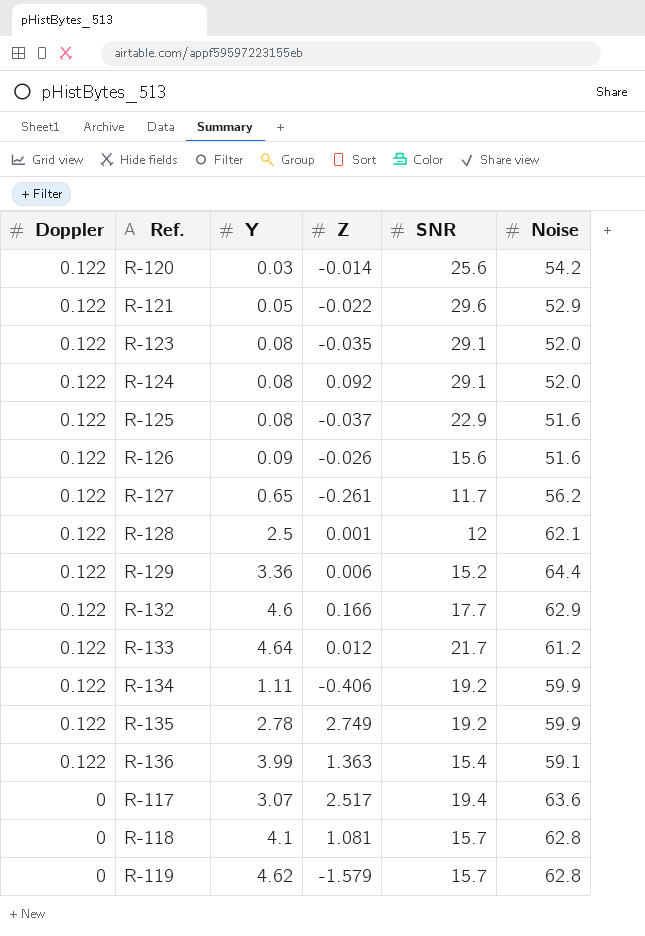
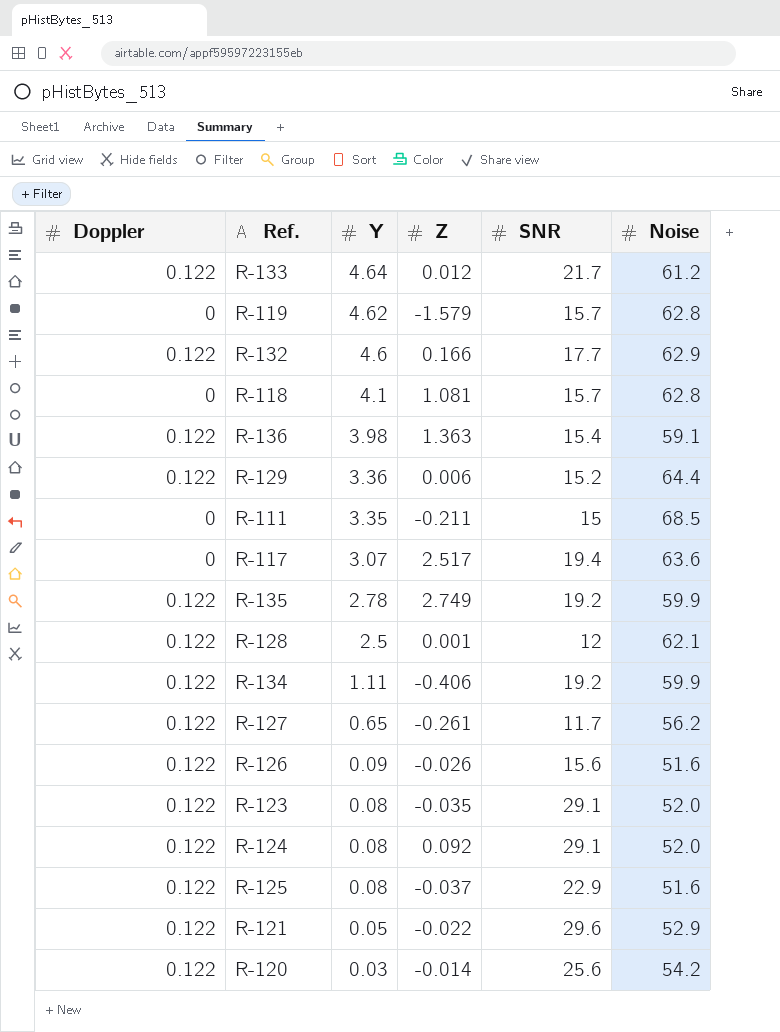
row order: Doppler descending -> Y descending
R-136 | Y: 3.99 -> 3.98
row R-111: none -> 0 | 3.35 | -0.211 | 15 | 68.5

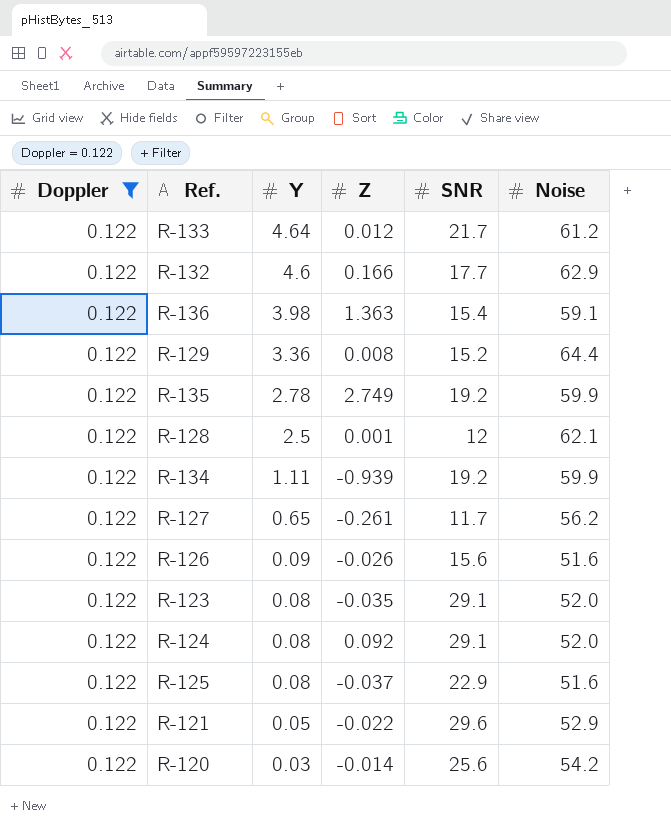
filter: none -> Doppler = 0.122
R-129 | Z: 0.006 -> 0.008
R-134 | Z: -0.406 -> -0.939

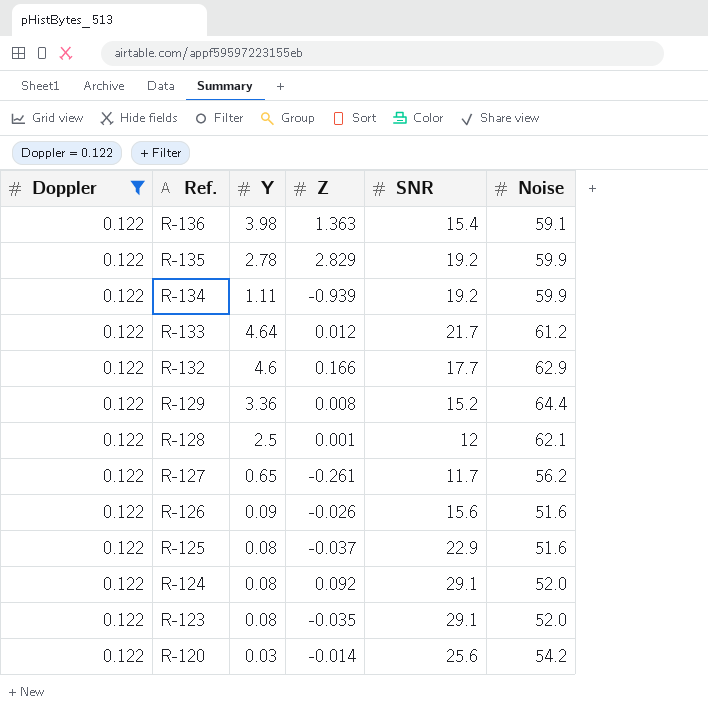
row order: Y descending -> Ref. descending
row R-121: 0.122 | 0.05 | -0.022 | 29.6 | 52.9 -> none
R-135 | Z: 2.749 -> 2.829

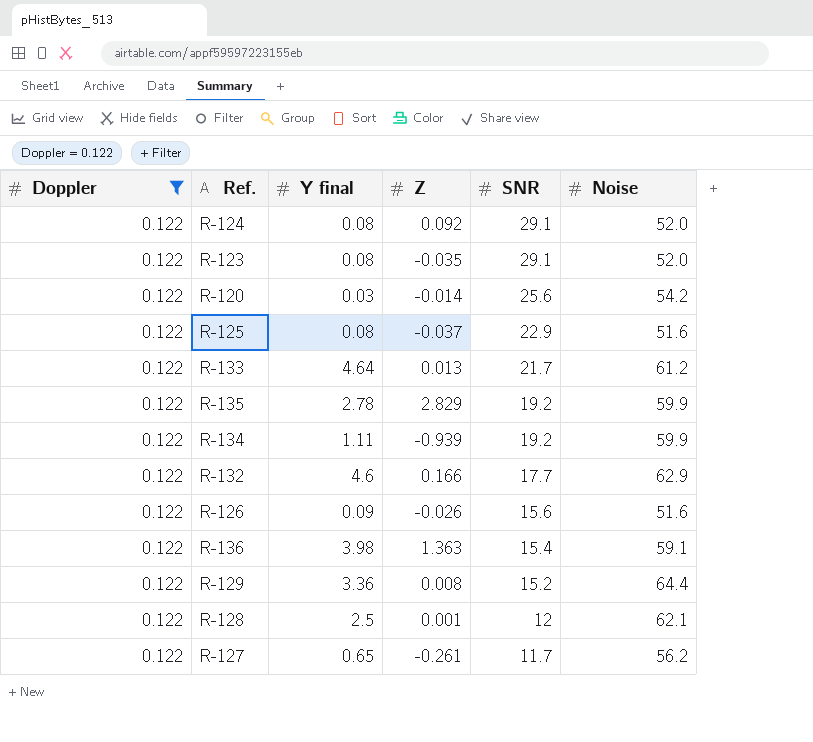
row order: Ref. descending -> SNR descending
column name: Y -> Y final
R-133 | Z: 0.012 -> 0.013

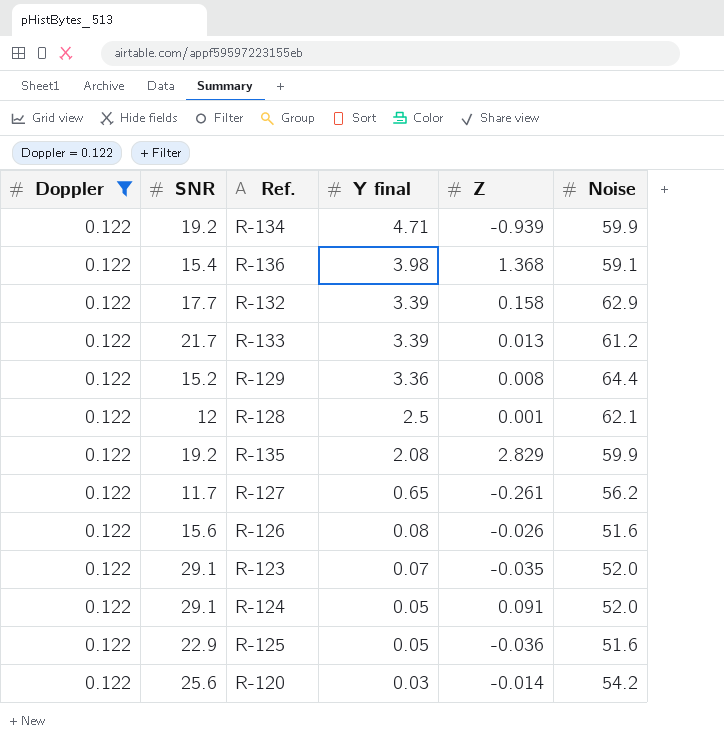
row order: SNR descending -> Y final descending
column SNR | position: 5 -> 2
R-134 | Y final: 1.11 -> 4.71
R-136 | Z: 1.363 -> 1.368
R-132 | Y final: 4.6 -> 3.39
R-132 | Z: 0.166 -> 0.158
R-133 | Y final: 4.64 -> 3.39
R-135 | Y final: 2.78 -> 2.08
R-126 | Y final: 0.09 -> 0.08
R-123 | Y final: 0.08 -> 0.07
R-124 | Y final: 0.08 -> 0.05
R-124 | Z: 0.092 -> 0.091
R-125 | Y final: 0.08 -> 0.05
R-125 | Z: -0.037 -> -0.036

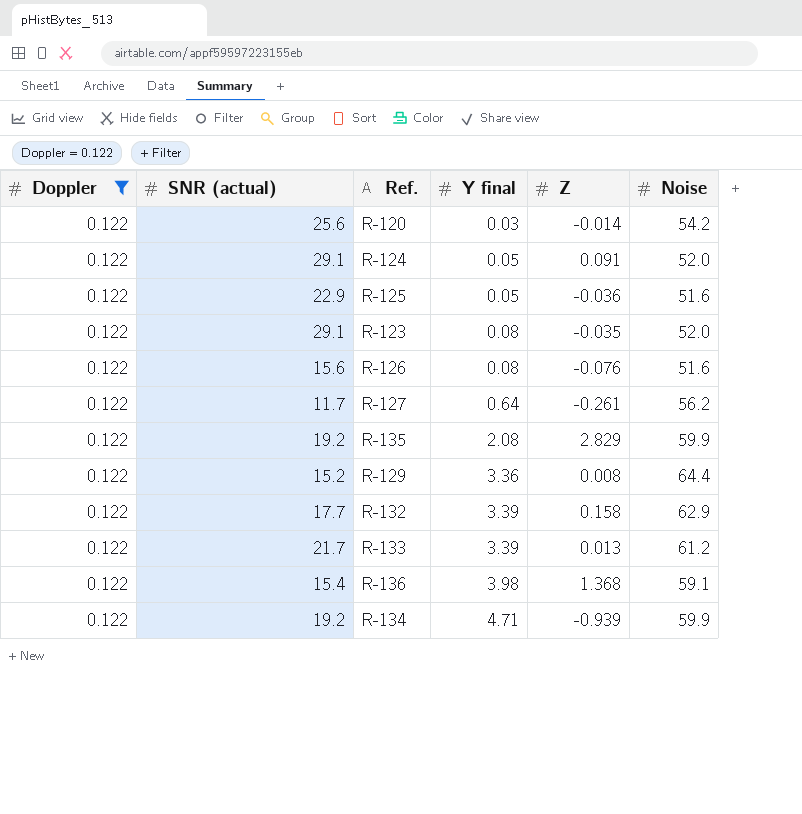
row order: Y final descending -> Y final ascending
column name: SNR -> SNR (actual)
row R-128: 0.122 | 12 | 2.5 | 0.001 | 62.1 -> none
R-123 | Y final: 0.07 -> 0.08
R-126 | Z: -0.026 -> -0.076
R-127 | Y final: 0.65 -> 0.64

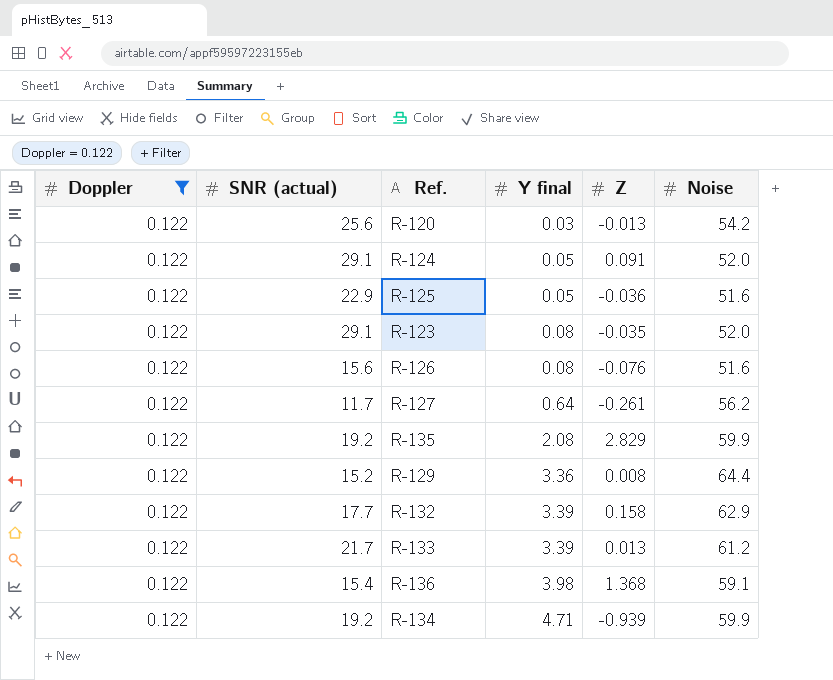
R-120 | Z: -0.014 -> -0.013

